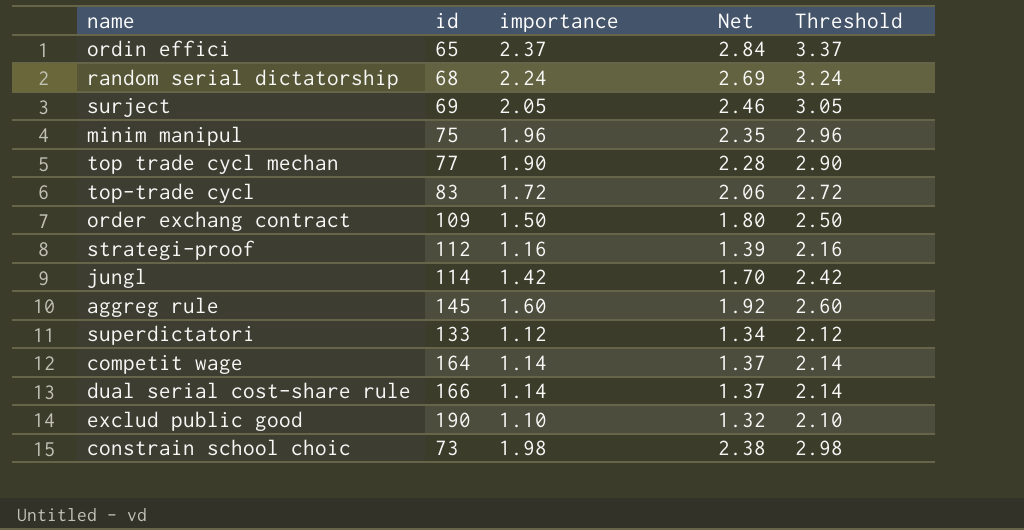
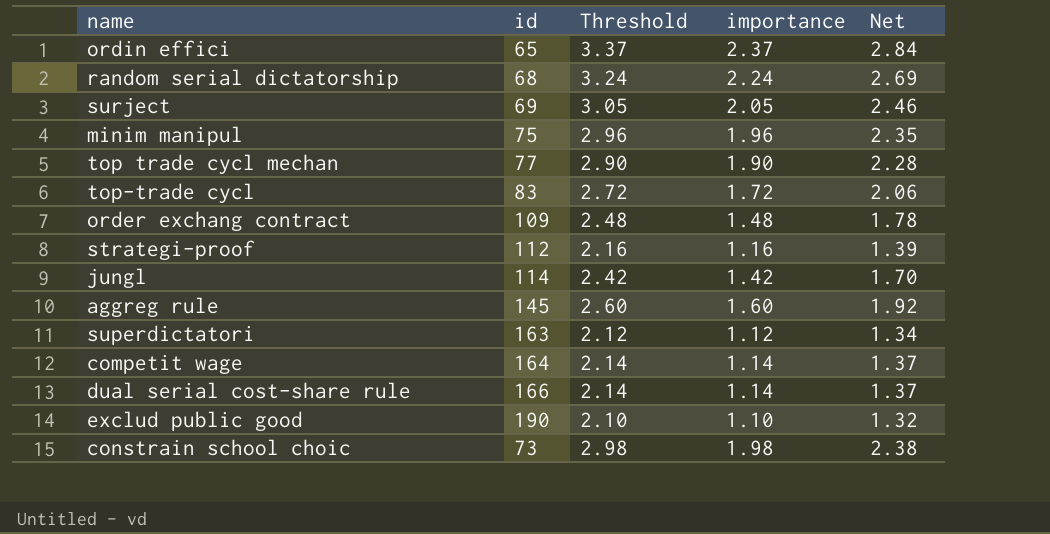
column Threshold | position: 5 -> 3
order exchang contract | Threshold: 2.50 -> 2.48
order exchang contract | importance: 1.50 -> 1.48
order exchang contract | Net: 1.80 -> 1.78
superdictatori | id: 133 -> 163

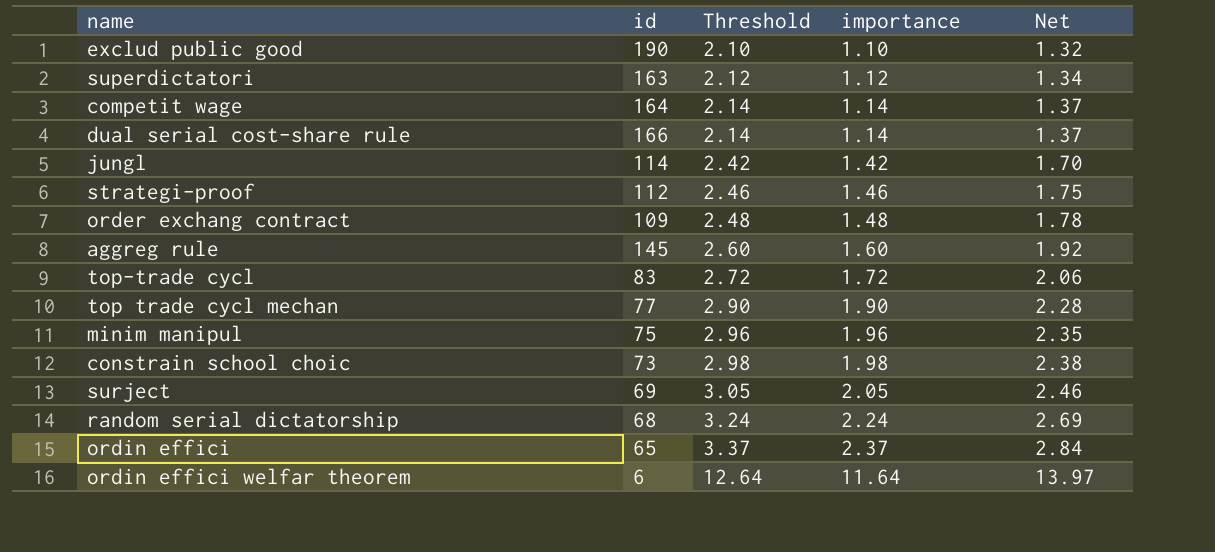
row order: none -> Threshold ascending
strategi-proof | Threshold: 2.16 -> 2.46
strategi-proof | importance: 1.16 -> 1.46
strategi-proof | Net: 1.39 -> 1.75
row ordin effici welfar theorem: none -> 6 | 12.64 | 11.64 | 13.97

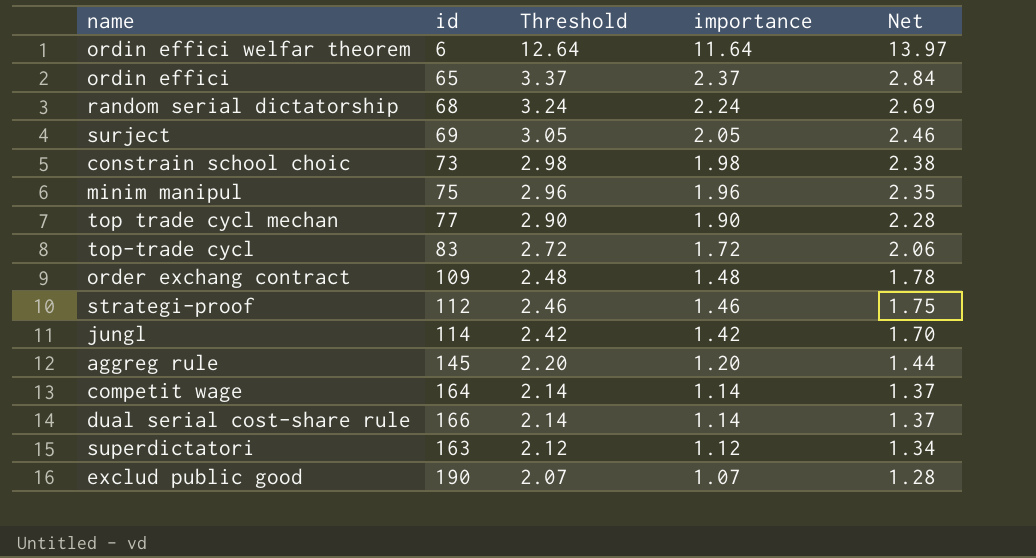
row order: Threshold ascending -> Threshold descending
aggreg rule | Threshold: 2.60 -> 2.20
aggreg rule | importance: 1.60 -> 1.20
aggreg rule | Net: 1.92 -> 1.44
exclud public good | Threshold: 2.10 -> 2.07
exclud public good | importance: 1.10 -> 1.07
exclud public good | Net: 1.32 -> 1.28

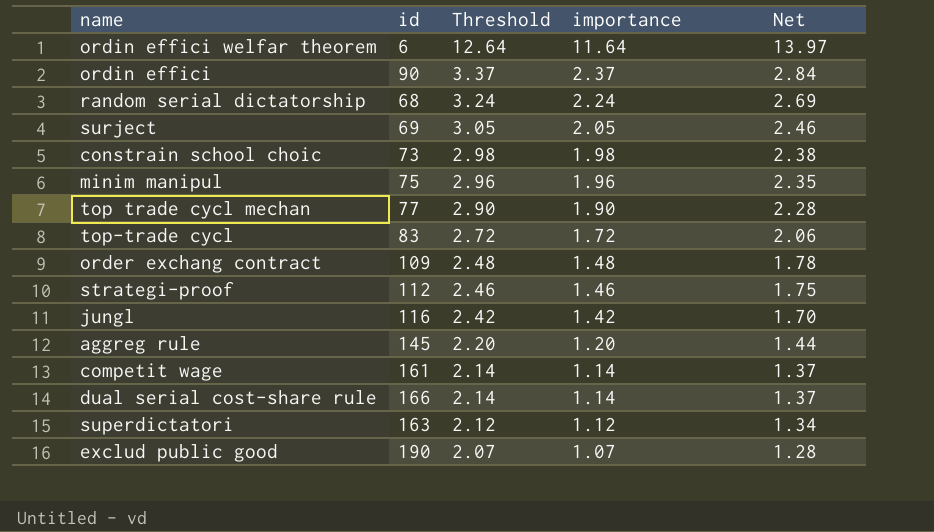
ordin effici | id: 65 -> 90
jungl | id: 114 -> 116
competit wage | id: 164 -> 161

